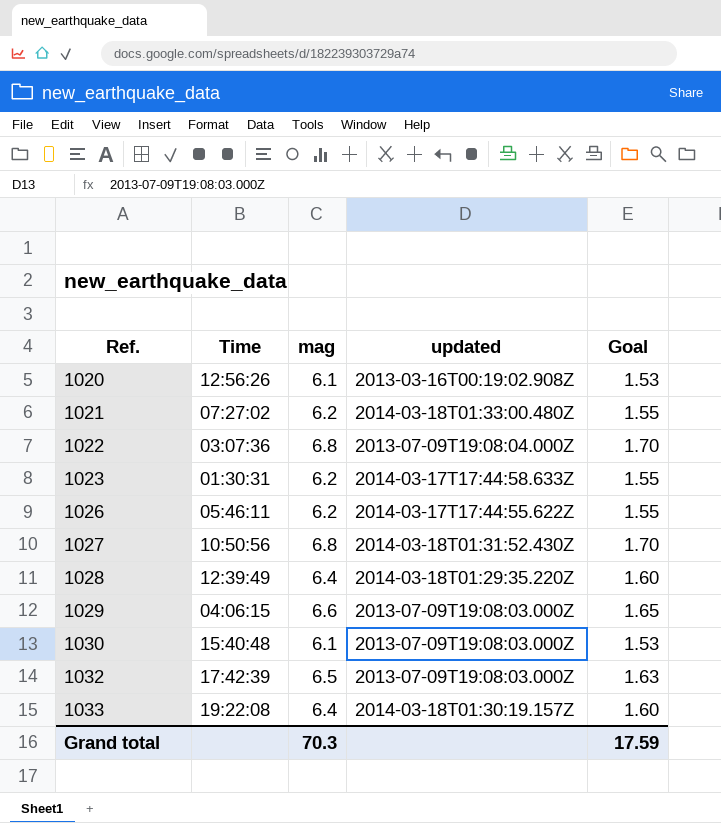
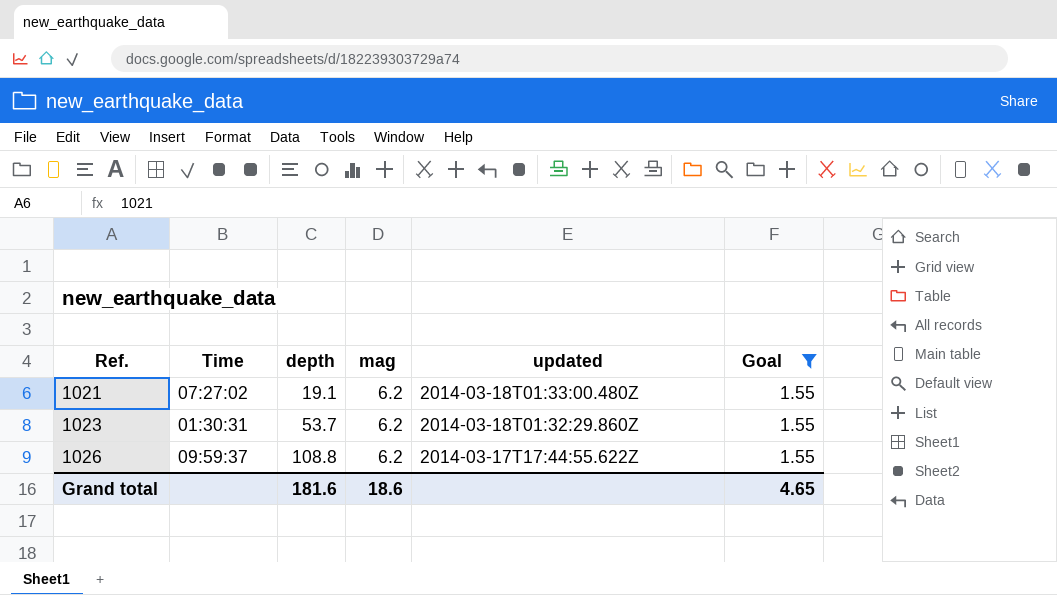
filter: none -> Goal = 1.55
column depth | position: none -> 3
1023 | updated: 2014-03-17T17:44:58.633Z -> 2014-03-18T01:32:29.860Z
1026 | Time: 05:46:11 -> 09:59:37
Grand total | mag: 70.3 -> 18.6
Grand total | Goal: 17.59 -> 4.65

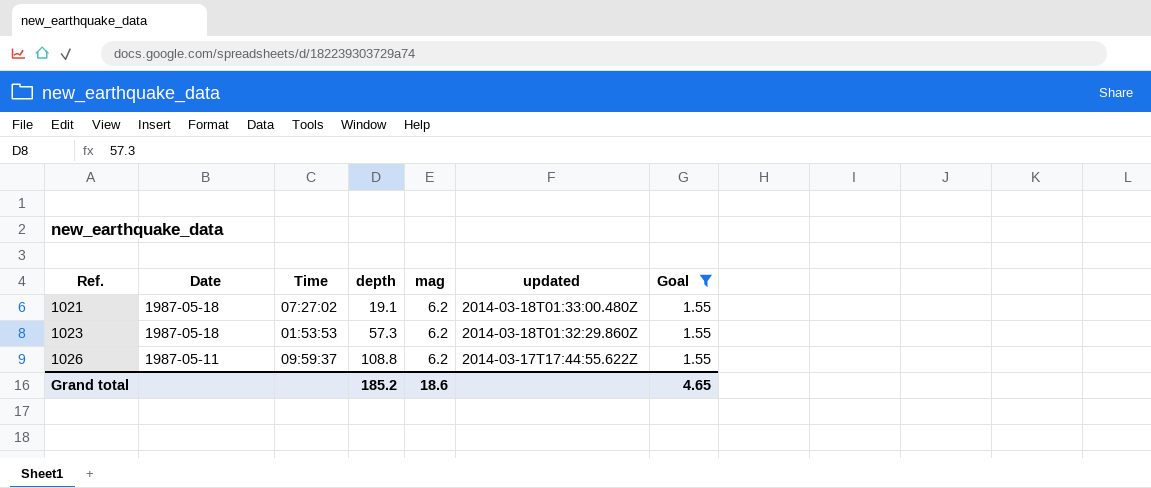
column Date | position: none -> 2
1023 | Time: 01:30:31 -> 01:53:53
1023 | depth: 53.7 -> 57.3
Grand total | depth: 181.6 -> 185.2

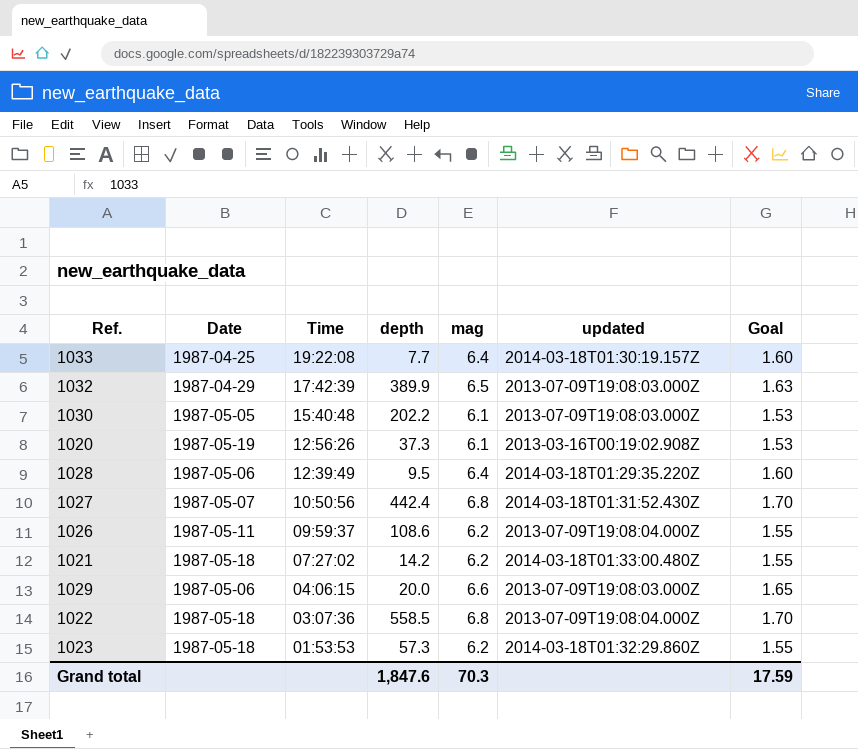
filter: Goal = 1.55 -> none
row order: Ref. ascending -> Time descending
1026 | depth: 108.8 -> 108.6
1026 | updated: 2014-03-17T17:44:55.622Z -> 2013-07-09T19:08:04.000Z
1021 | depth: 19.1 -> 14.2
Grand total | depth: 185.2 -> 1,847.6
Grand total | mag: 18.6 -> 70.3
Grand total | Goal: 4.65 -> 17.59

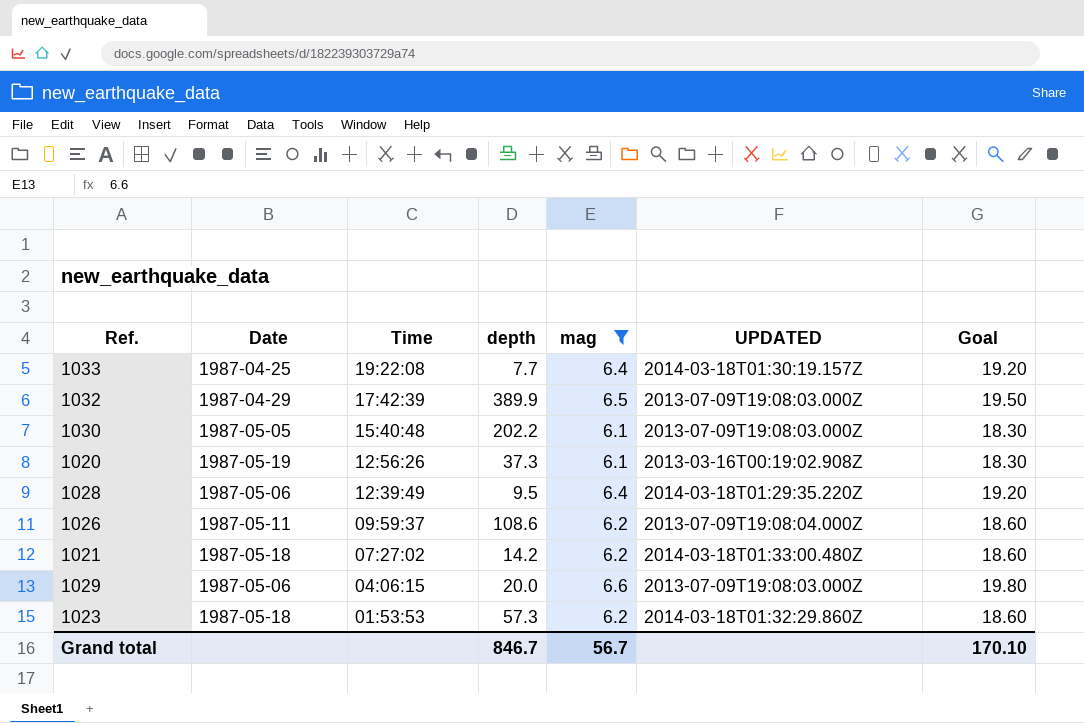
filter: none -> mag != 6.8
column name: updated -> UPDATED
column Goal | formula: [mag] * 0.25 -> [mag] * 3
Grand total | depth: 1,847.6 -> 846.7
Grand total | mag: 70.3 -> 56.7
Grand total | Goal: 17.59 -> 170.10

